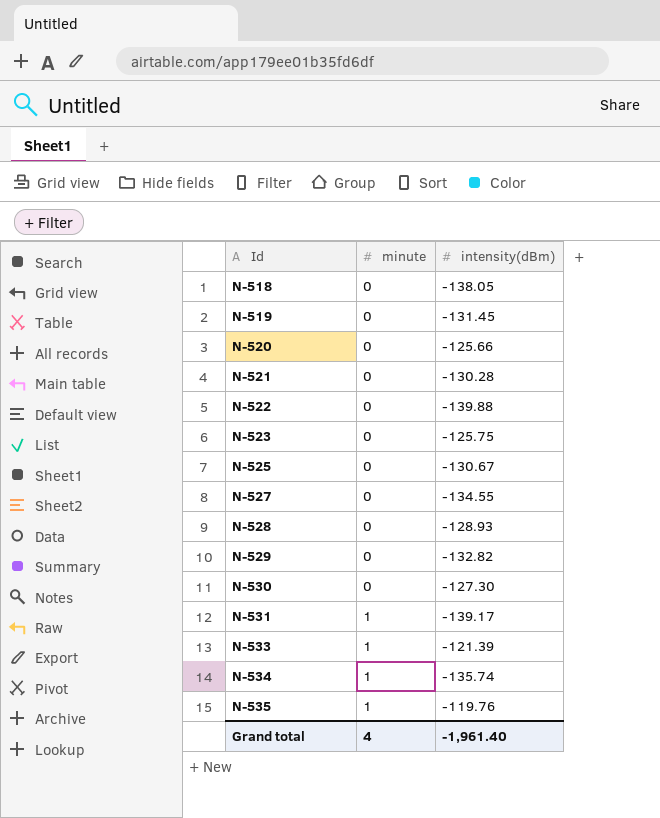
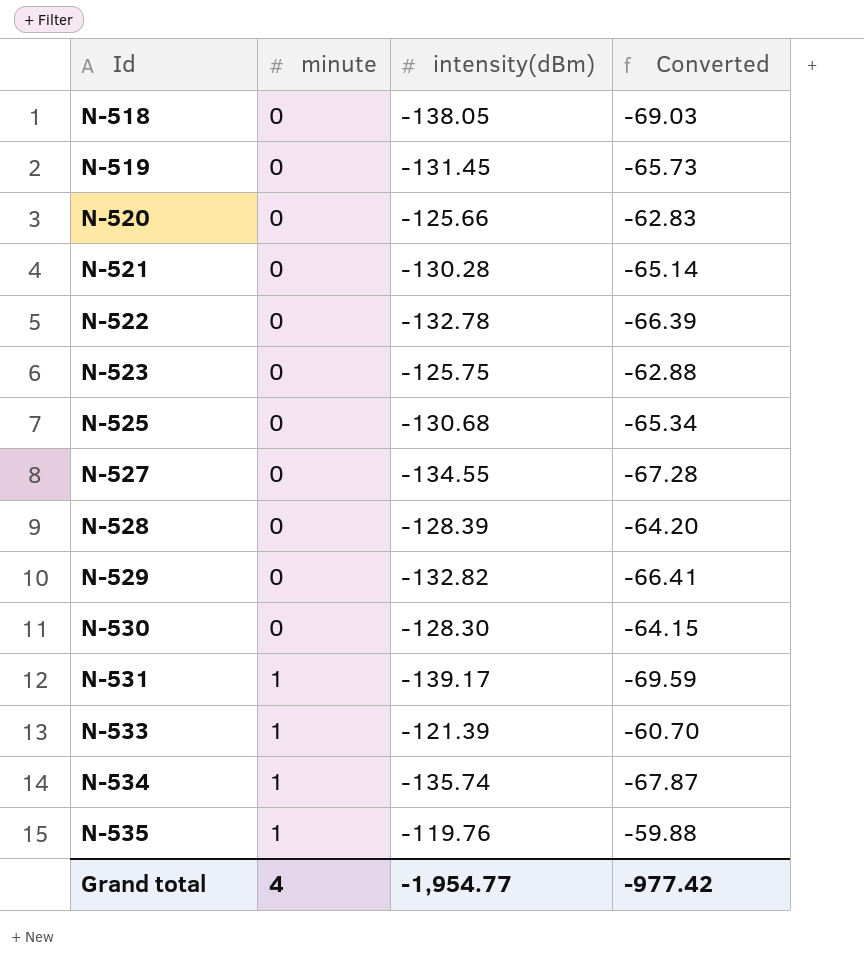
column Converted | formula: none -> [intensity(dBm)] * 0.5
N-522 | intensity(dBm): -139.88 -> -132.78
N-525 | intensity(dBm): -130.67 -> -130.68
N-528 | intensity(dBm): -128.93 -> -128.39
N-530 | intensity(dBm): -127.30 -> -128.30
Grand total | intensity(dBm): -1,961.40 -> -1,954.77

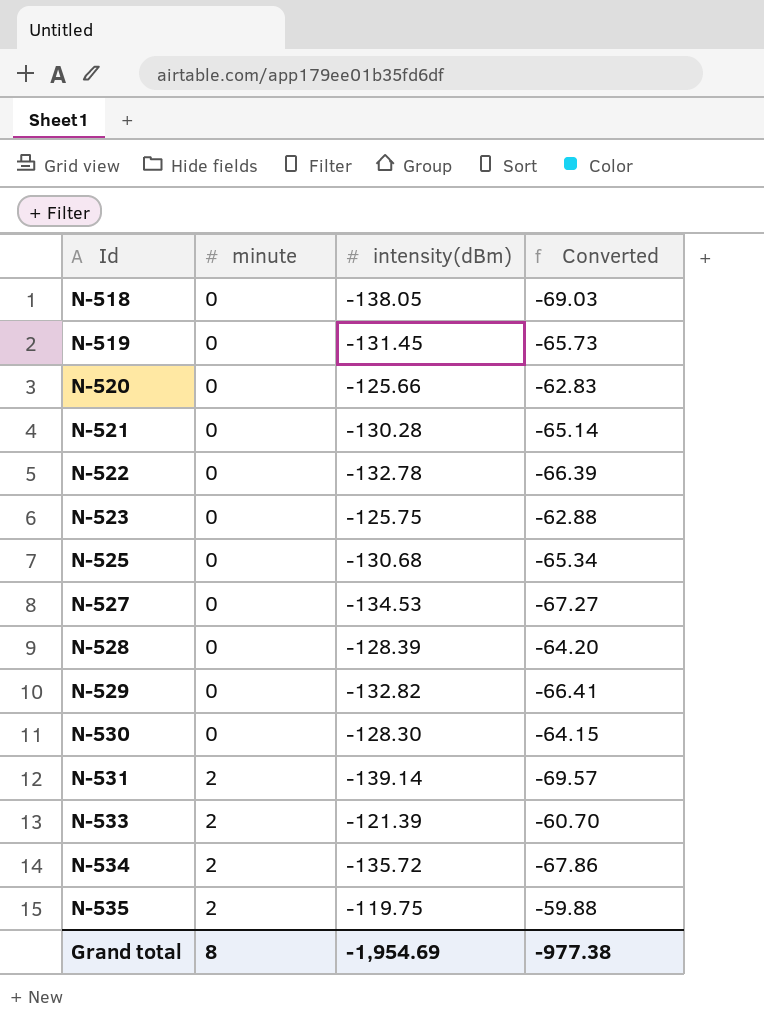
N-527 | intensity(dBm): -134.55 -> -134.53
N-527 | Converted: -67.28 -> -67.27
N-531 | minute: 1 -> 2
N-531 | intensity(dBm): -139.17 -> -139.14
N-531 | Converted: -69.59 -> -69.57
N-533 | minute: 1 -> 2
N-534 | minute: 1 -> 2
N-534 | intensity(dBm): -135.74 -> -135.72
N-534 | Converted: -67.87 -> -67.86
N-535 | minute: 1 -> 2
N-535 | intensity(dBm): -119.76 -> -119.75
Grand total | minute: 4 -> 8
Grand total | intensity(dBm): -1,954.77 -> -1,954.69
Grand total | Converted: -977.42 -> -977.38

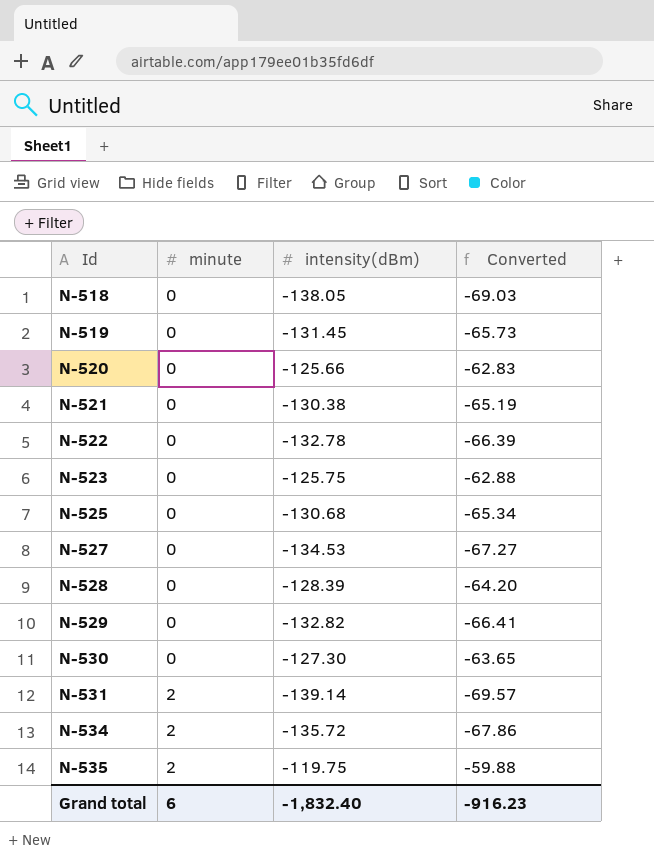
row N-533: 2 | -121.39 | -60.70 -> none
N-521 | intensity(dBm): -130.28 -> -130.38
N-521 | Converted: -65.14 -> -65.19
N-530 | intensity(dBm): -128.30 -> -127.30
N-530 | Converted: -64.15 -> -63.65
Grand total | minute: 8 -> 6
Grand total | intensity(dBm): -1,954.69 -> -1,832.40
Grand total | Converted: -977.38 -> -916.23

